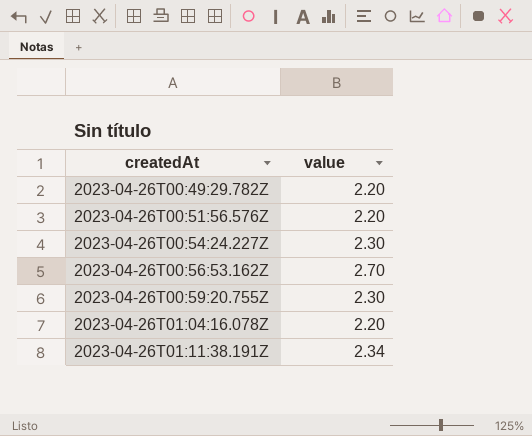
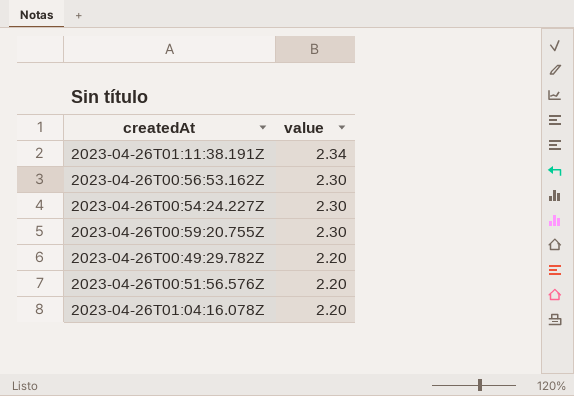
row order: createdAt ascending -> value descending
2023-04-26T00:56:53.162Z | value: 2.70 -> 2.30

